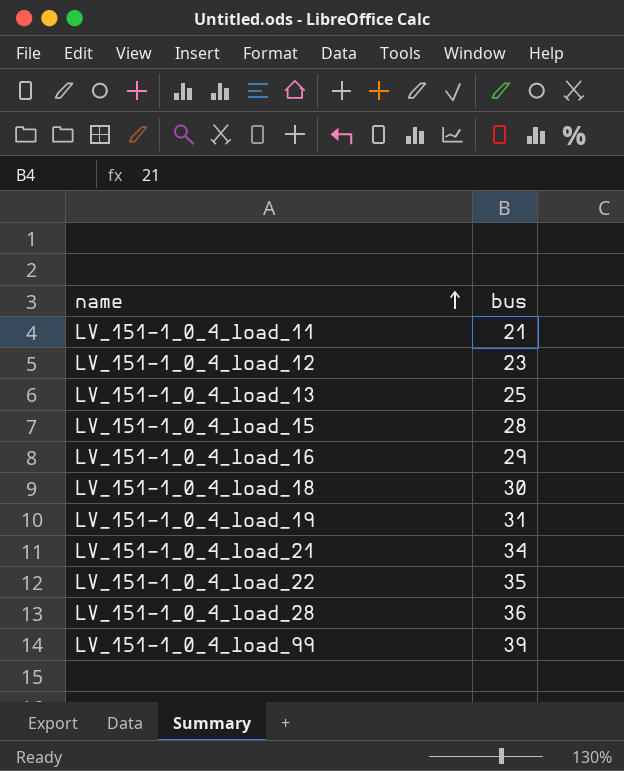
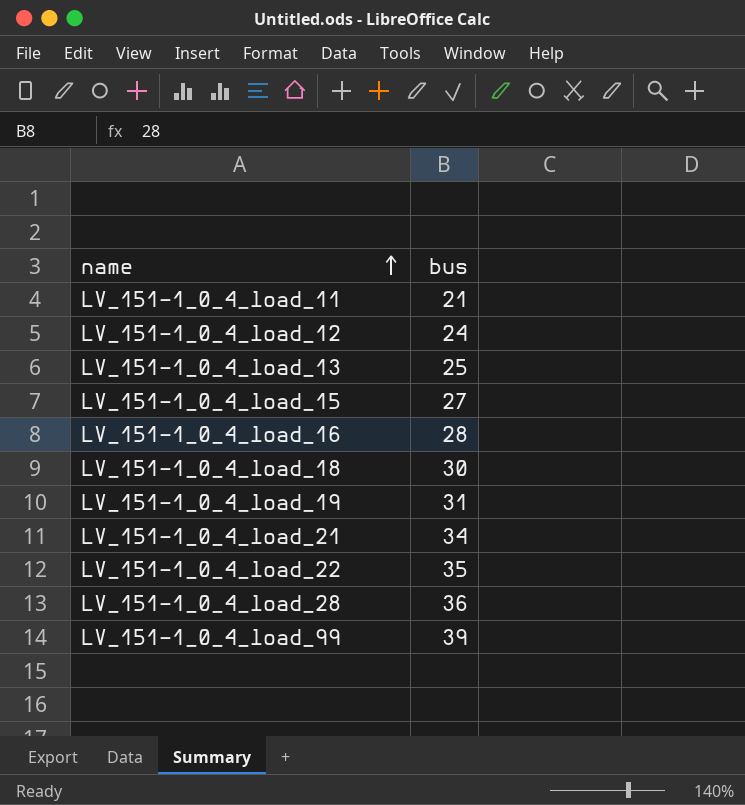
LV_151-1_0_4_load_12 | bus: 23 -> 24
LV_151-1_0_4_load_15 | bus: 28 -> 27
LV_151-1_0_4_load_16 | bus: 29 -> 28

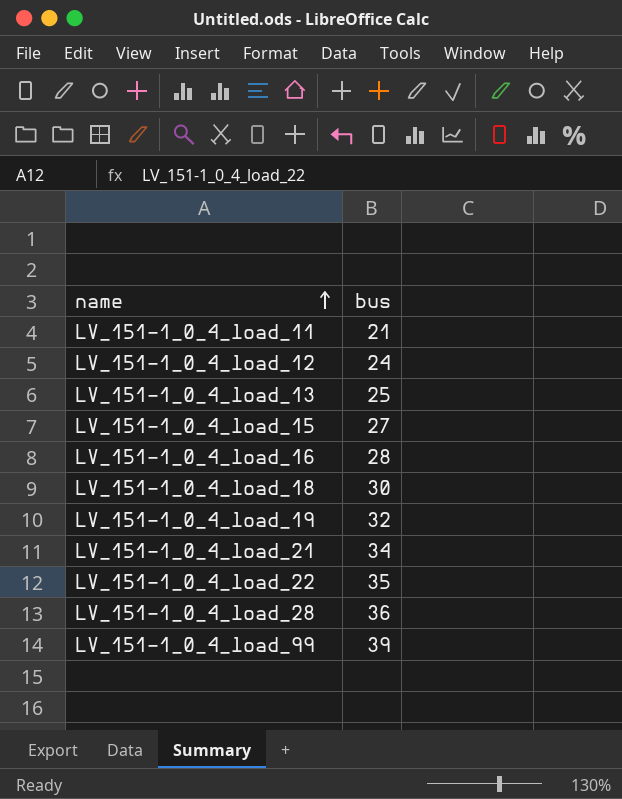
LV_151-1_0_4_load_19 | bus: 31 -> 32

